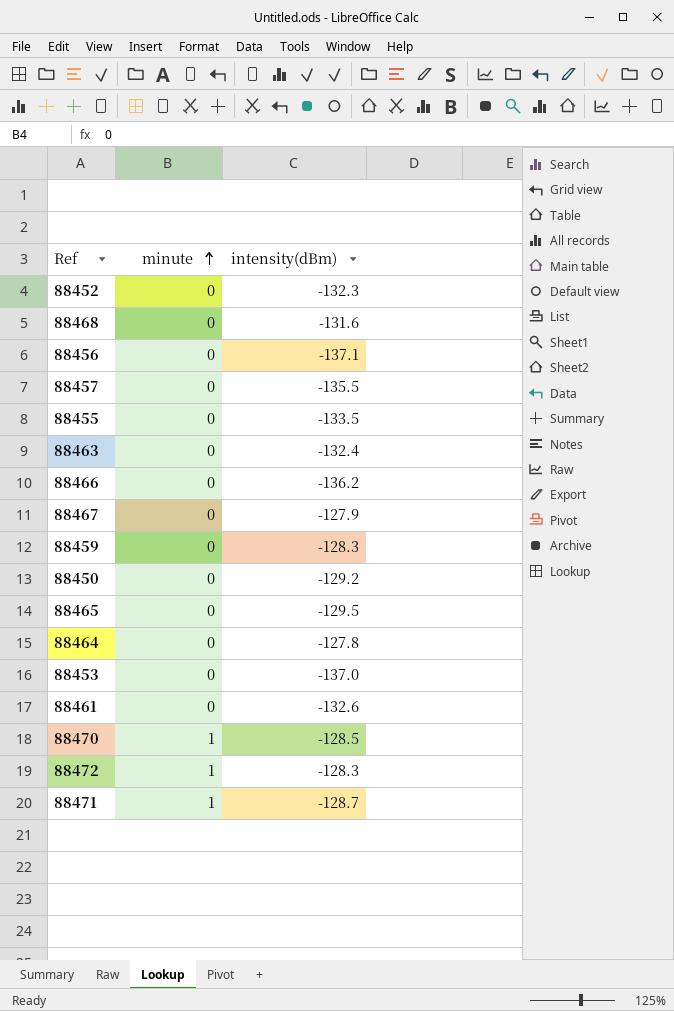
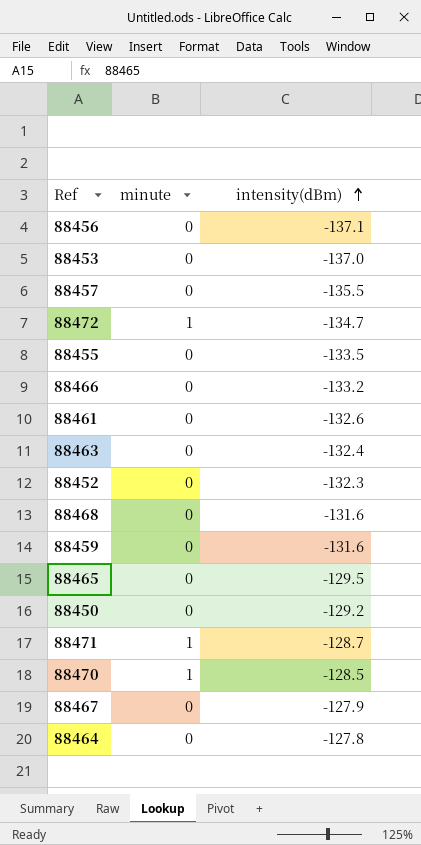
row order: minute ascending -> intensity(dBm) ascending
88472 | intensity(dBm): -128.3 -> -134.7
88466 | intensity(dBm): -136.2 -> -133.2
88459 | intensity(dBm): -128.3 -> -131.6

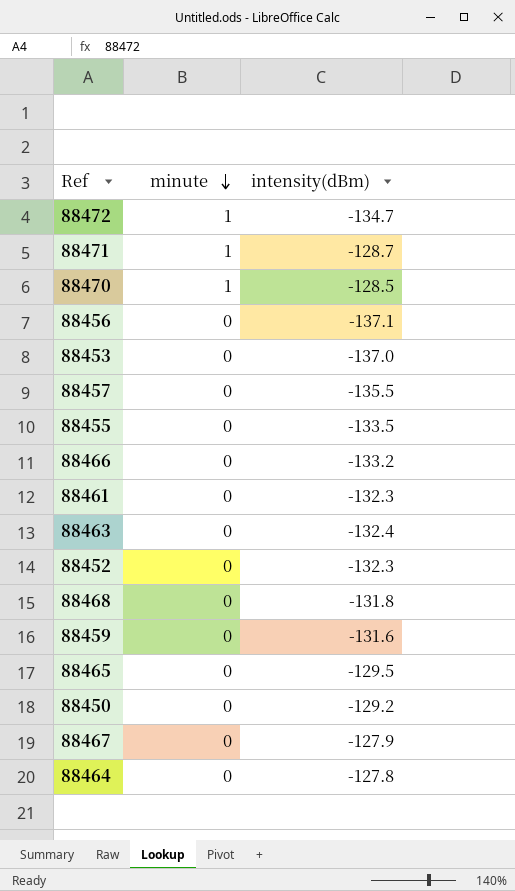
row order: intensity(dBm) ascending -> minute descending
88461 | intensity(dBm): -132.6 -> -132.3
88468 | intensity(dBm): -131.6 -> -131.8

